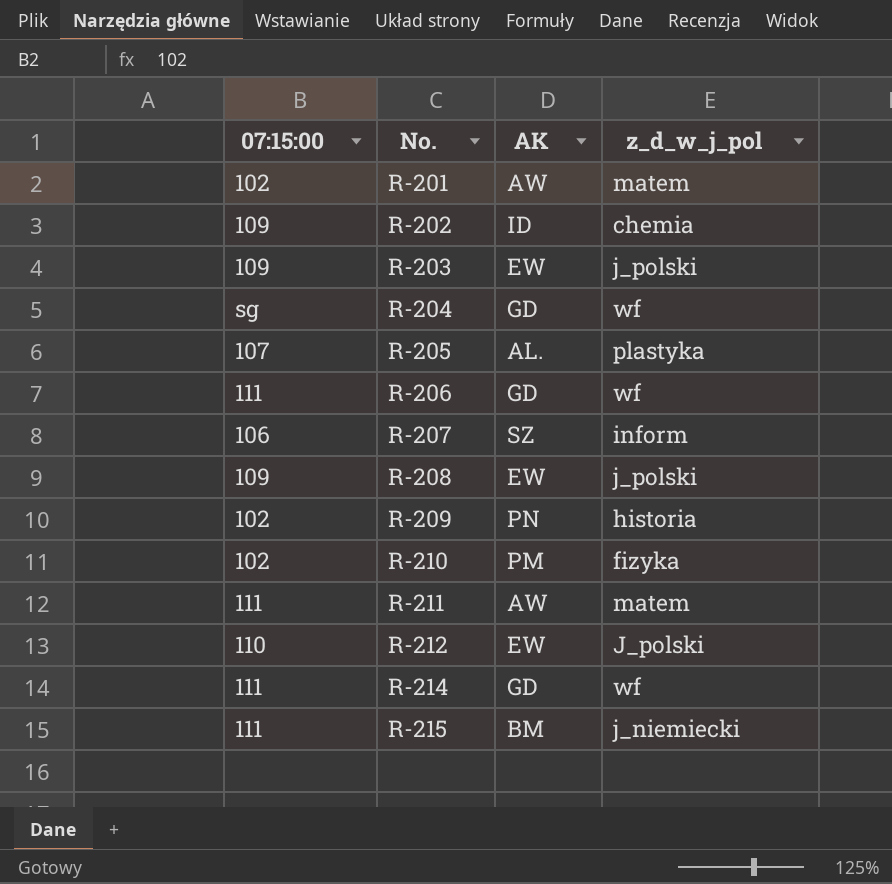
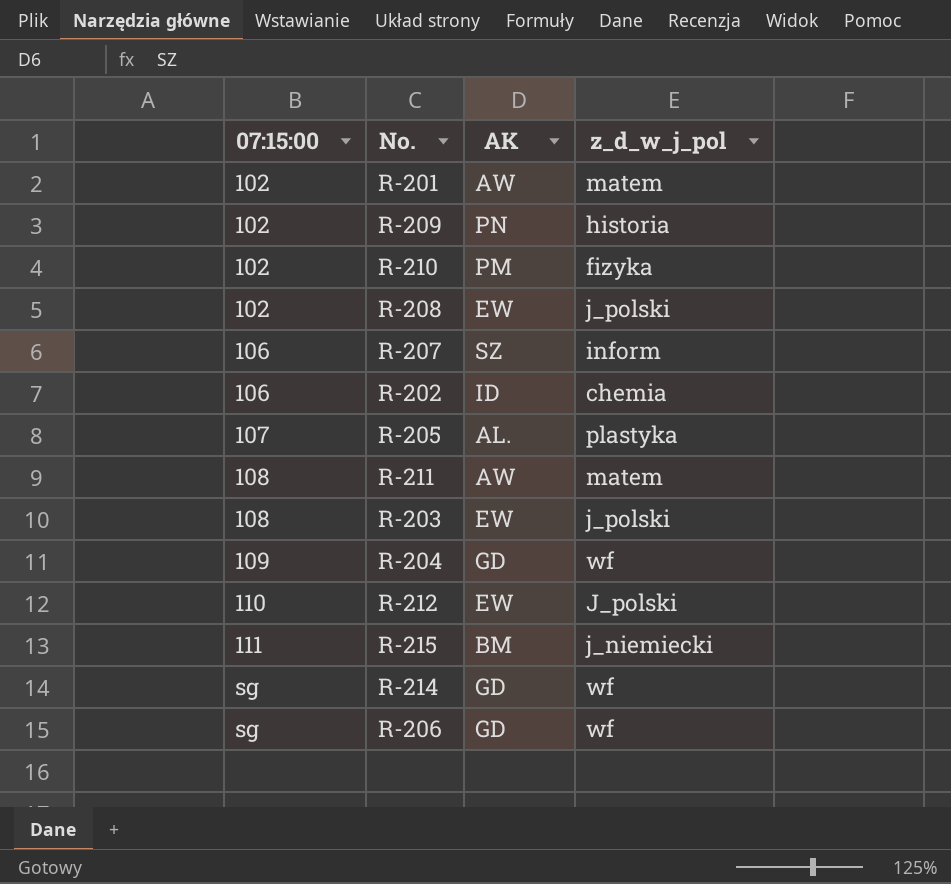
row order: No. ascending -> 07:15:00 ascending
R-208 | 07:15:00: 109 -> 102
R-202 | 07:15:00: 109 -> 106
R-211 | 07:15:00: 111 -> 108
R-203 | 07:15:00: 109 -> 108
R-204 | 07:15:00: sg -> 109
R-214 | 07:15:00: 111 -> sg
R-206 | 07:15:00: 111 -> sg

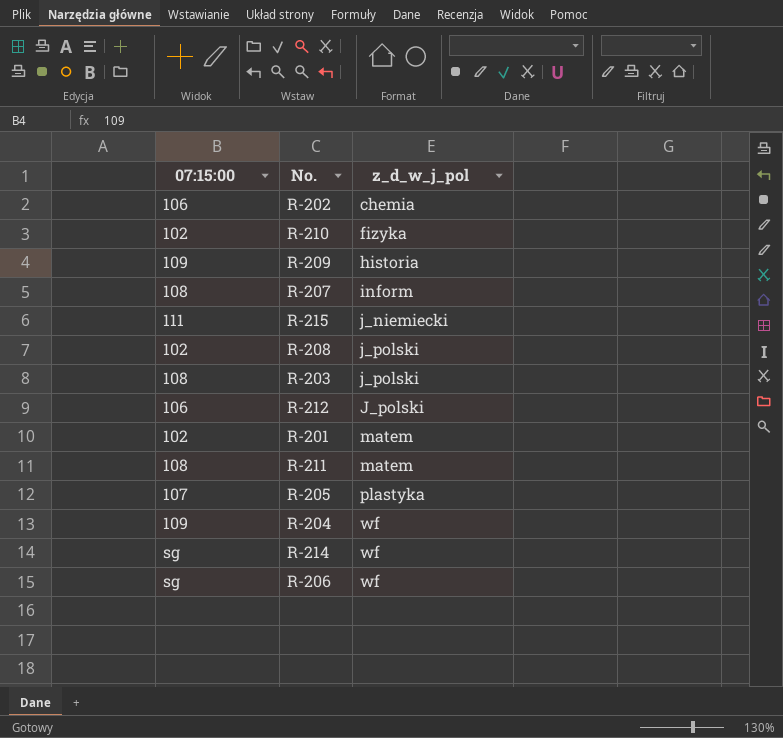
row order: 07:15:00 ascending -> z_d_w_j_pol ascending
column AK | position: 3 -> none
R-209 | 07:15:00: 102 -> 109
R-207 | 07:15:00: 106 -> 108
R-212 | 07:15:00: 110 -> 106

